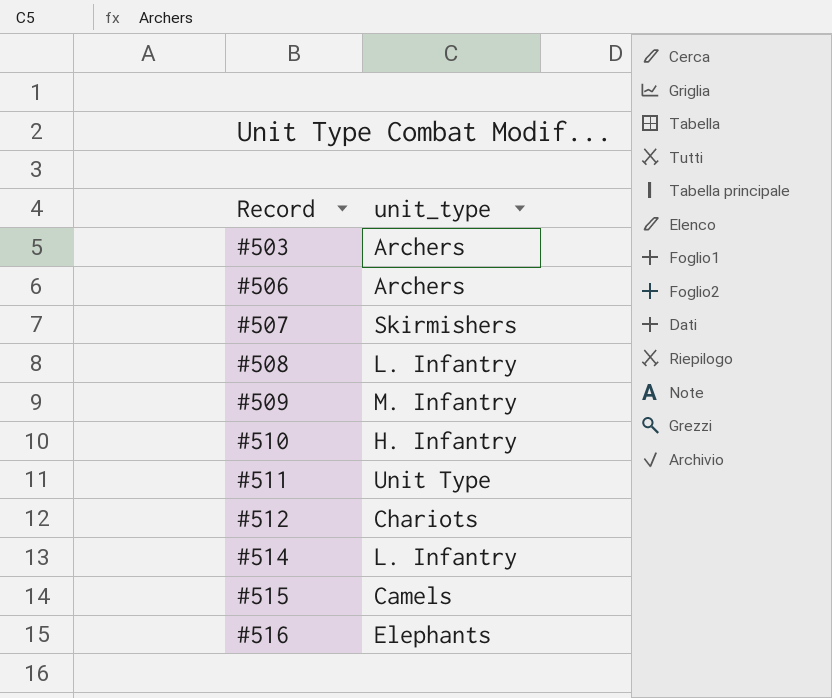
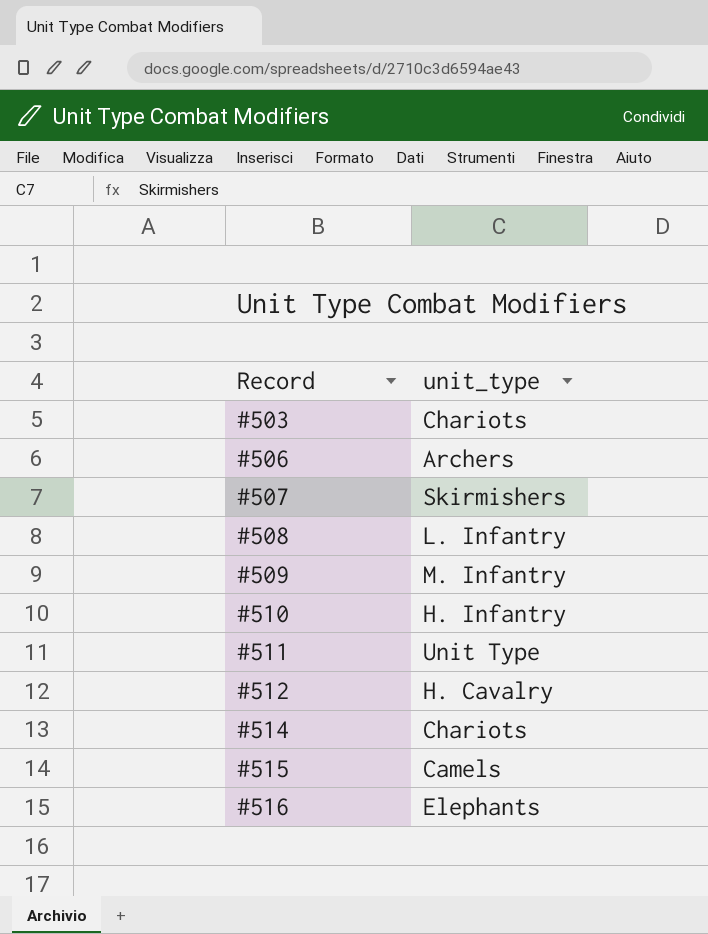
#503 | unit_type: Archers -> Chariots
#512 | unit_type: Chariots -> H. Cavalry
#514 | unit_type: L. Infantry -> Chariots

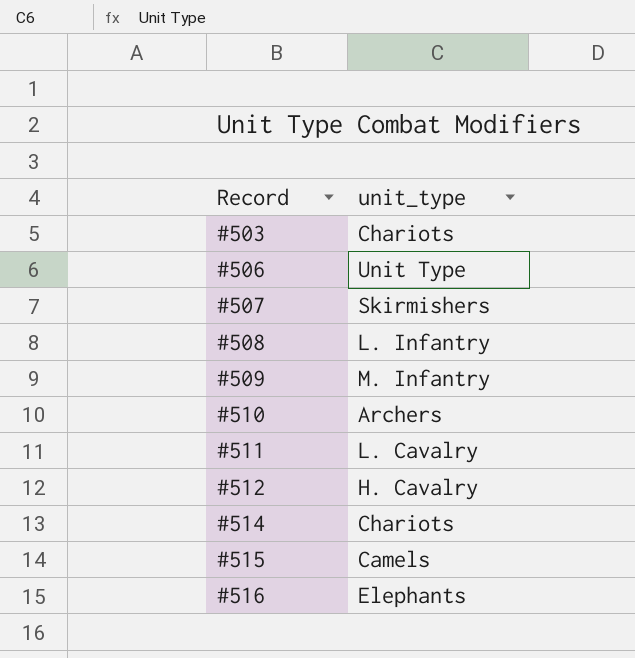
#506 | unit_type: Archers -> Unit Type
#510 | unit_type: H. Infantry -> Archers
#511 | unit_type: Unit Type -> L. Cavalry

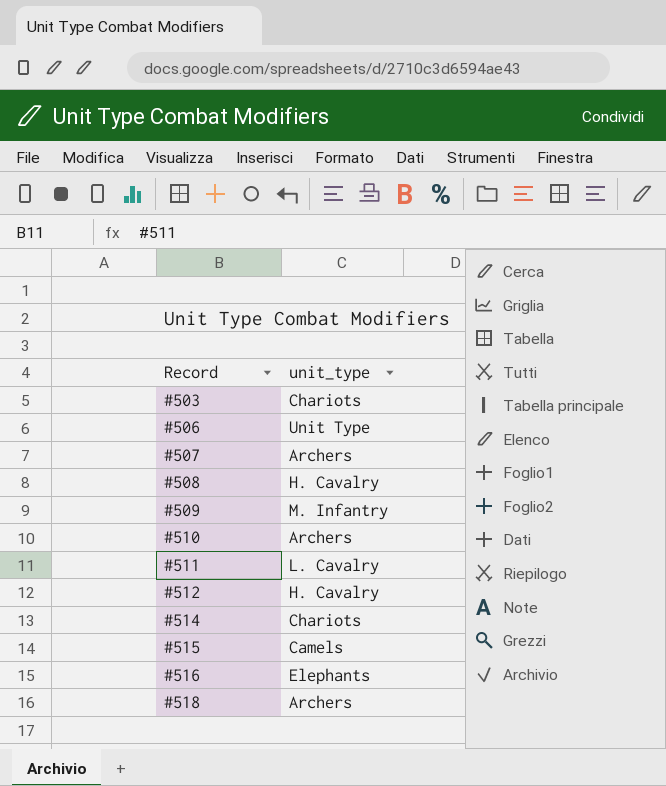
#507 | unit_type: Skirmishers -> Archers
#508 | unit_type: L. Infantry -> H. Cavalry
row #518: none -> Archers

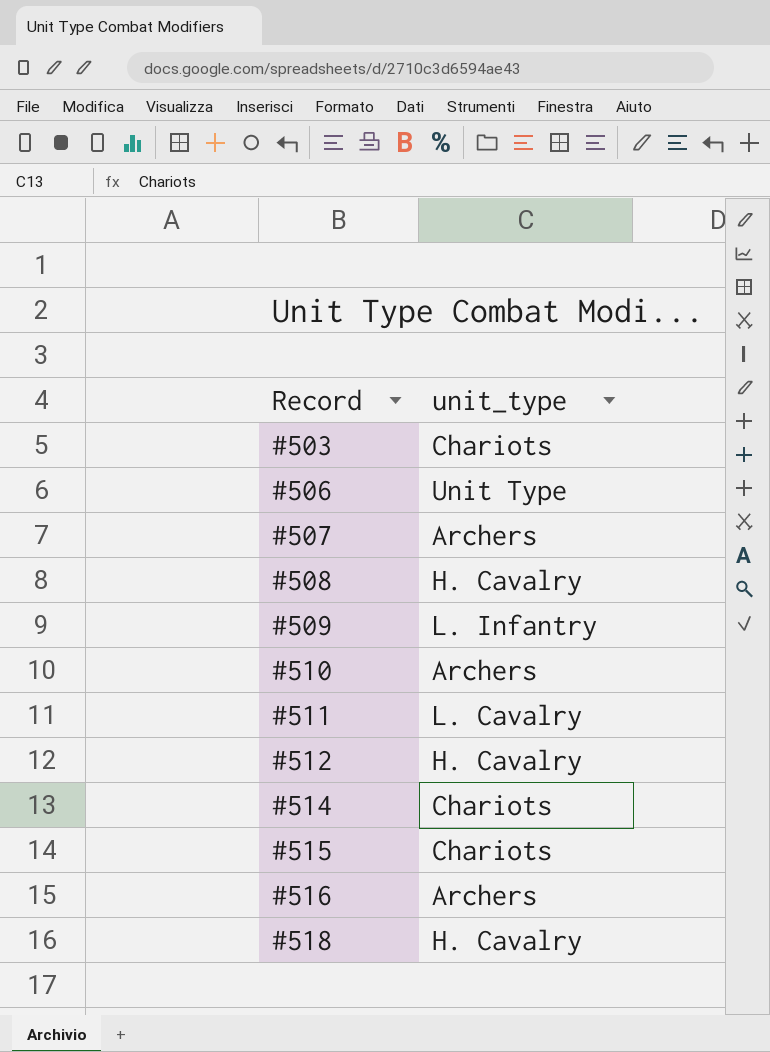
#509 | unit_type: M. Infantry -> L. Infantry
#515 | unit_type: Camels -> Chariots
#516 | unit_type: Elephants -> Archers
#518 | unit_type: Archers -> H. Cavalry

